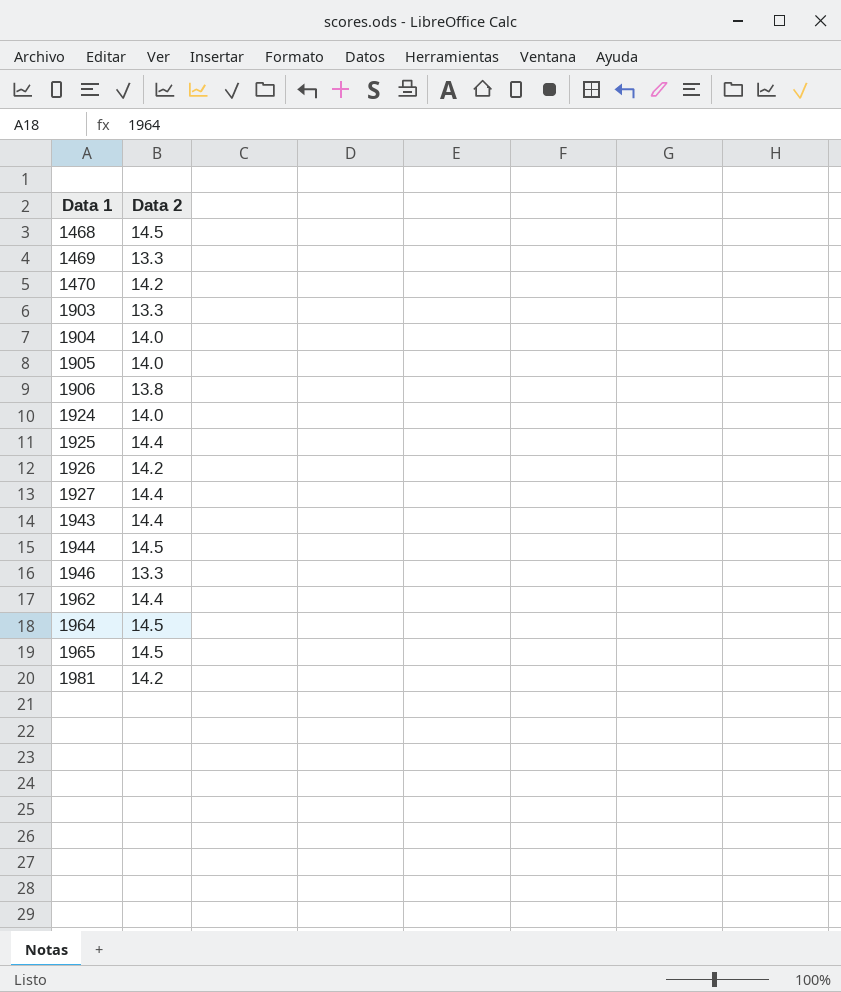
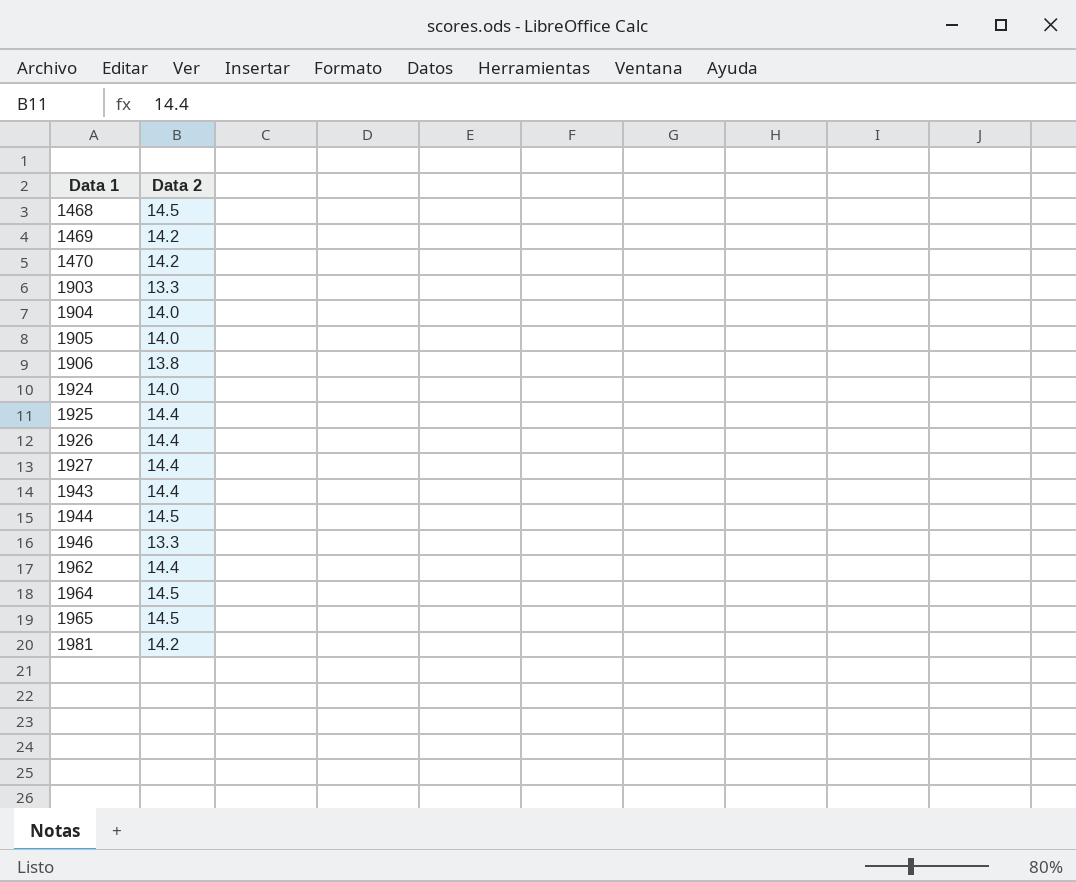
1469 | Data 2: 13.3 -> 14.2
1926 | Data 2: 14.2 -> 14.4

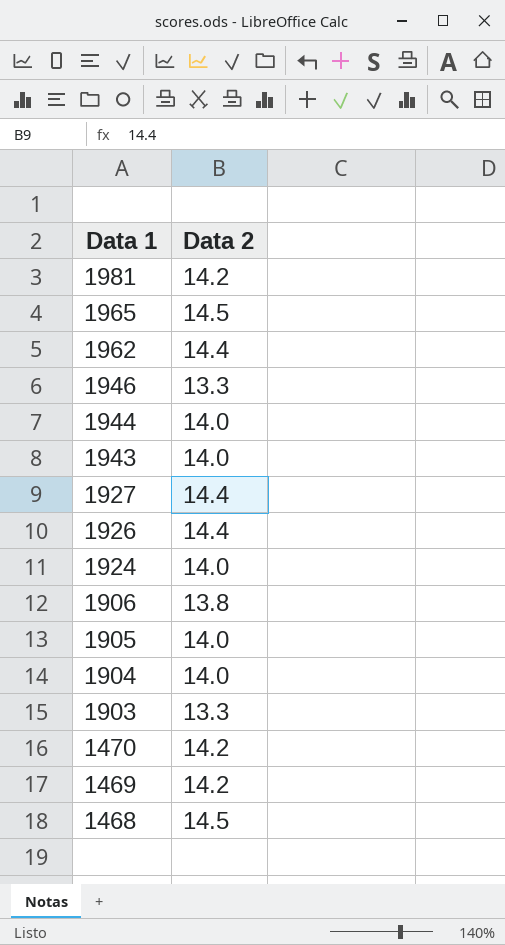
row order: Data 1 ascending -> Data 1 descending
row 1925: 14.4 -> none
row 1964: 14.5 -> none
1944 | Data 2: 14.5 -> 14.0
1943 | Data 2: 14.4 -> 14.0

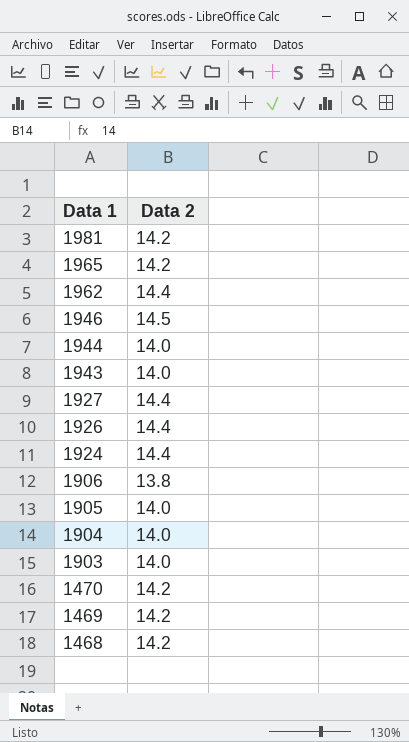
1965 | Data 2: 14.5 -> 14.2
1946 | Data 2: 13.3 -> 14.5
1924 | Data 2: 14.0 -> 14.4
1903 | Data 2: 13.3 -> 14.0
1468 | Data 2: 14.5 -> 14.2

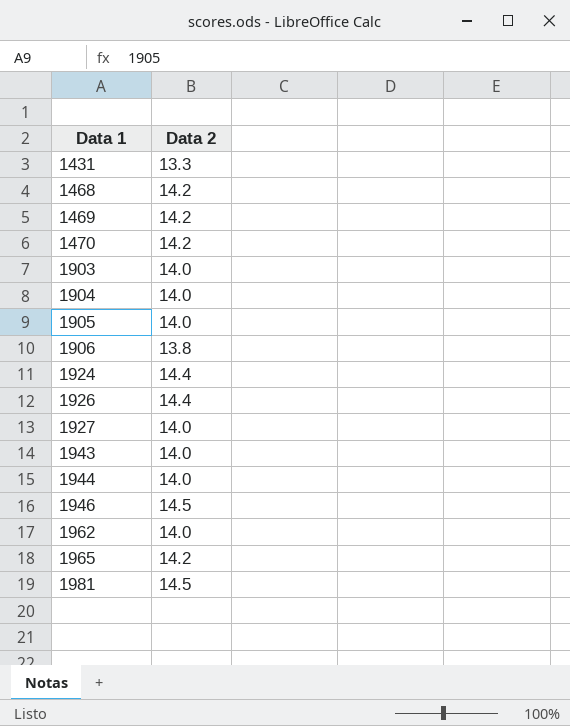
row order: Data 1 descending -> Data 1 ascending
row 1431: none -> 13.3
1927 | Data 2: 14.4 -> 14.0
1962 | Data 2: 14.4 -> 14.0
1981 | Data 2: 14.2 -> 14.5

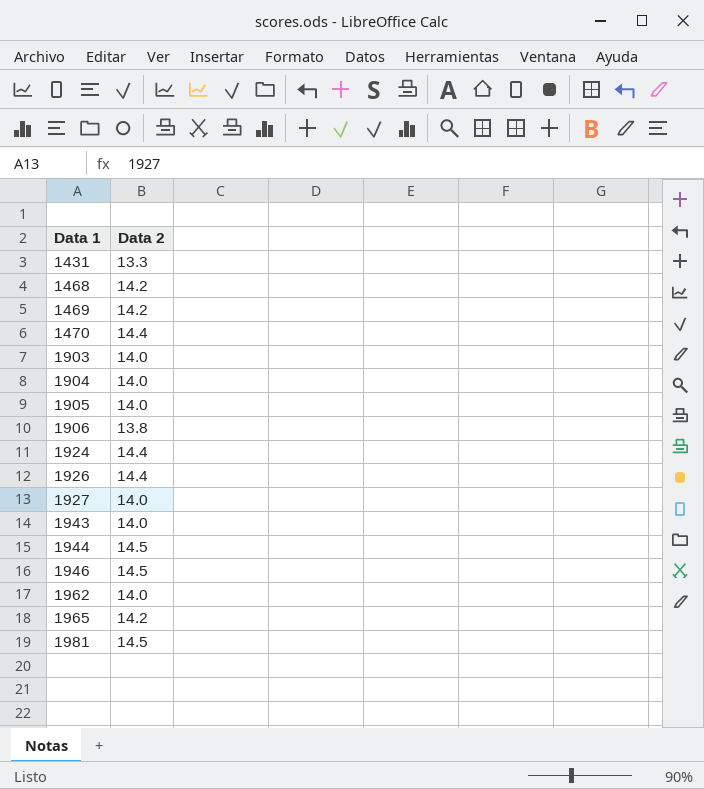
1470 | Data 2: 14.2 -> 14.4
1944 | Data 2: 14.0 -> 14.5

